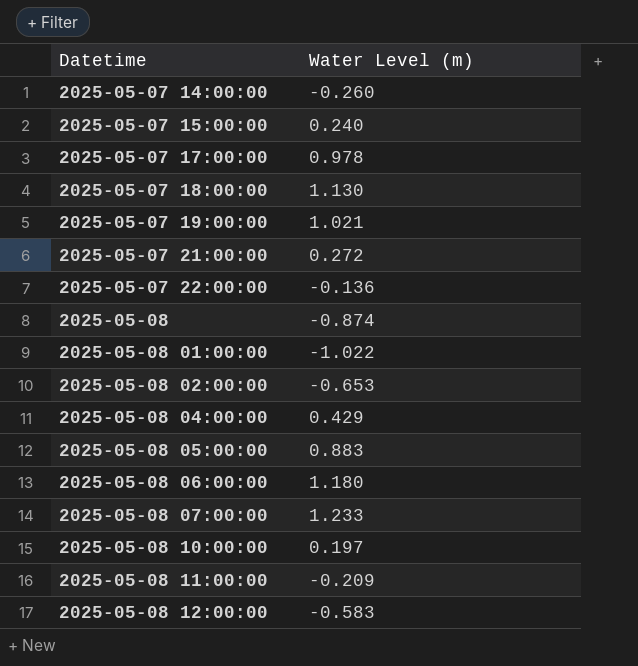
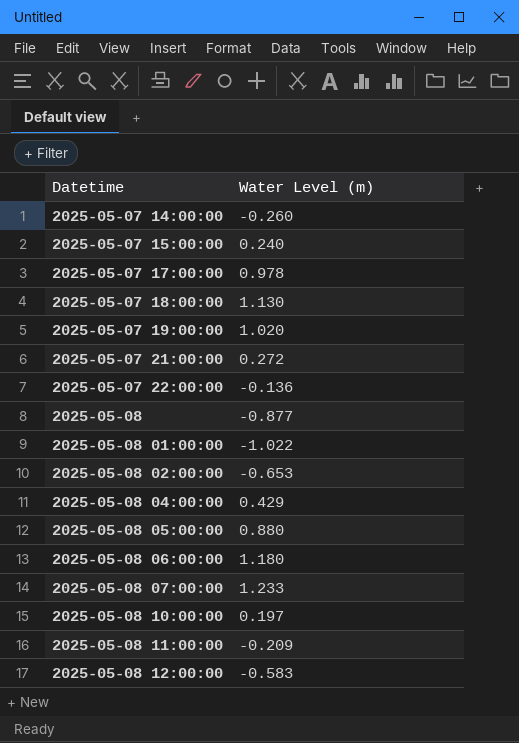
2025-05-07 19:00:00 | Water Level (m): 1.021 -> 1.020
2025-05-08 | Water Level (m): -0.874 -> -0.877
2025-05-08 05:00:00 | Water Level (m): 0.883 -> 0.880

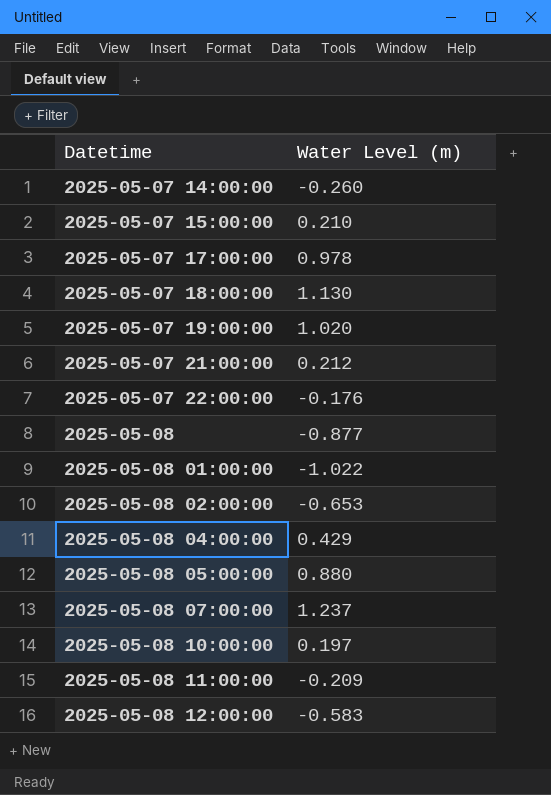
row 2025-05-08 06:00:00: 1.180 -> none
2025-05-07 15:00:00 | Water Level (m): 0.240 -> 0.210
2025-05-07 21:00:00 | Water Level (m): 0.272 -> 0.212
2025-05-07 22:00:00 | Water Level (m): -0.136 -> -0.176
2025-05-08 07:00:00 | Water Level (m): 1.233 -> 1.237

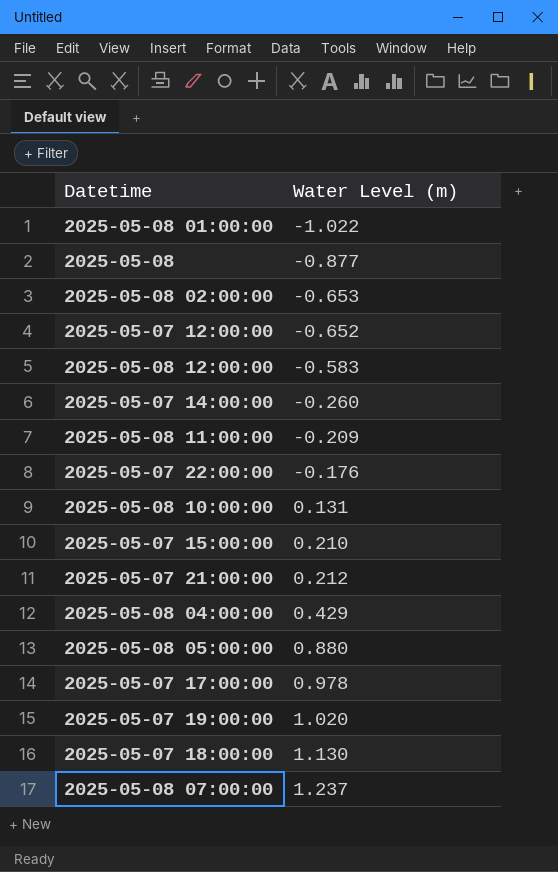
row order: Datetime ascending -> Water Level (m) ascending
row 2025-05-07 12:00:00: none -> -0.652
2025-05-08 10:00:00 | Water Level (m): 0.197 -> 0.131

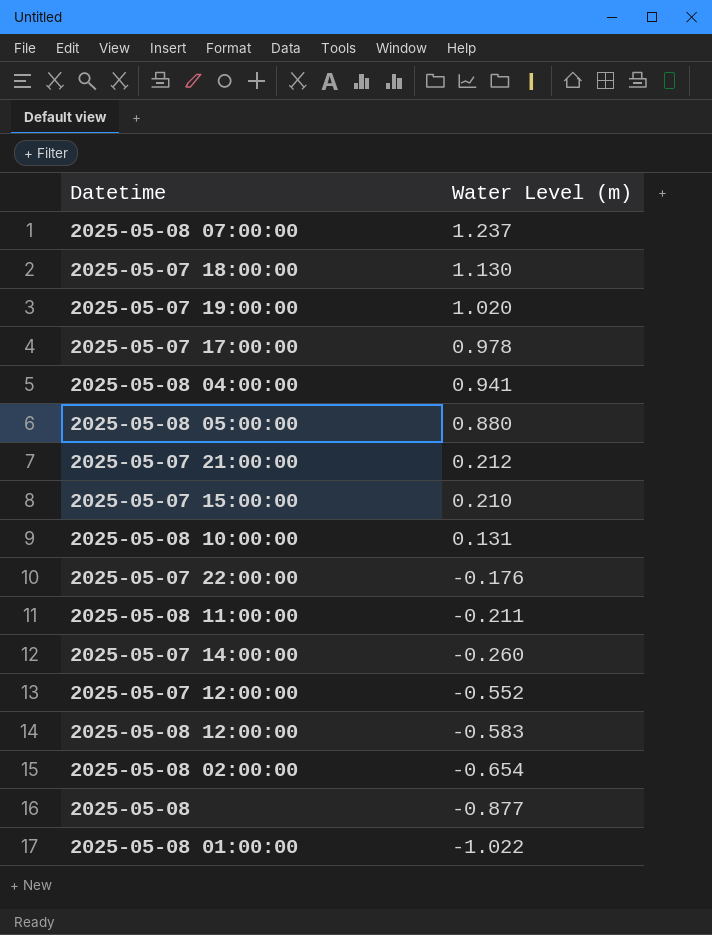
row order: Water Level (m) ascending -> Water Level (m) descending
2025-05-08 04:00:00 | Water Level (m): 0.429 -> 0.941
2025-05-08 11:00:00 | Water Level (m): -0.209 -> -0.211
2025-05-07 12:00:00 | Water Level (m): -0.652 -> -0.552
2025-05-08 02:00:00 | Water Level (m): -0.653 -> -0.654

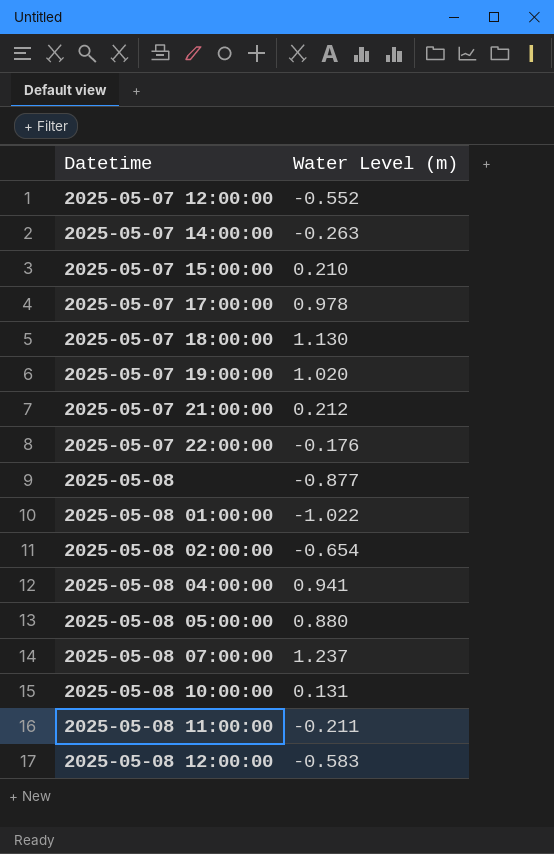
row order: Water Level (m) descending -> Datetime ascending
2025-05-07 14:00:00 | Water Level (m): -0.260 -> -0.263

